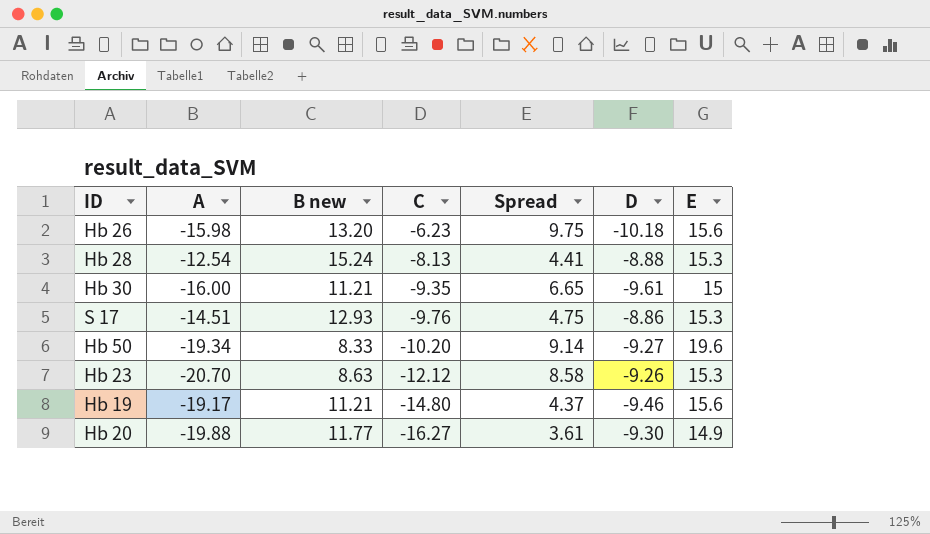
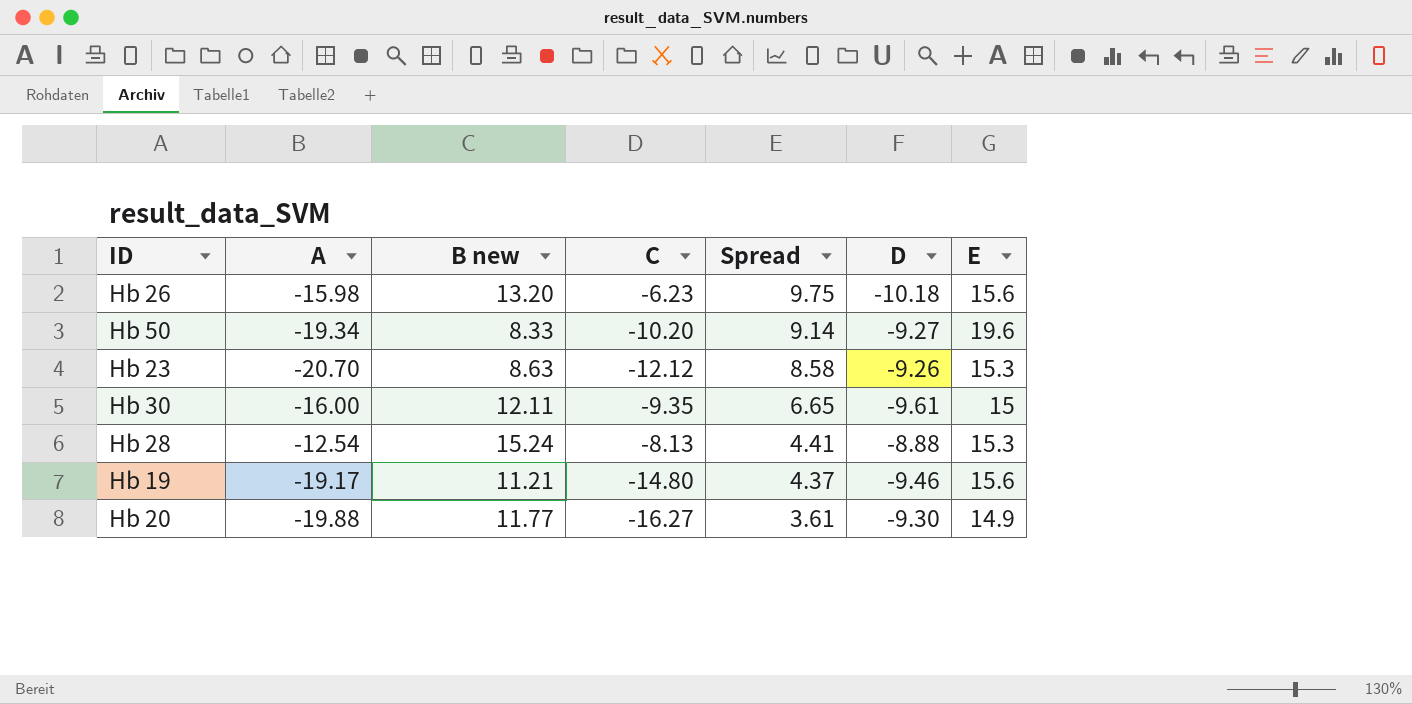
row order: C descending -> Spread descending
row S 17: -14.51 | 12.93 | -9.76 | 4.75 | -8.86 | 15.3 -> none
Hb 30 | B new: 11.21 -> 12.11

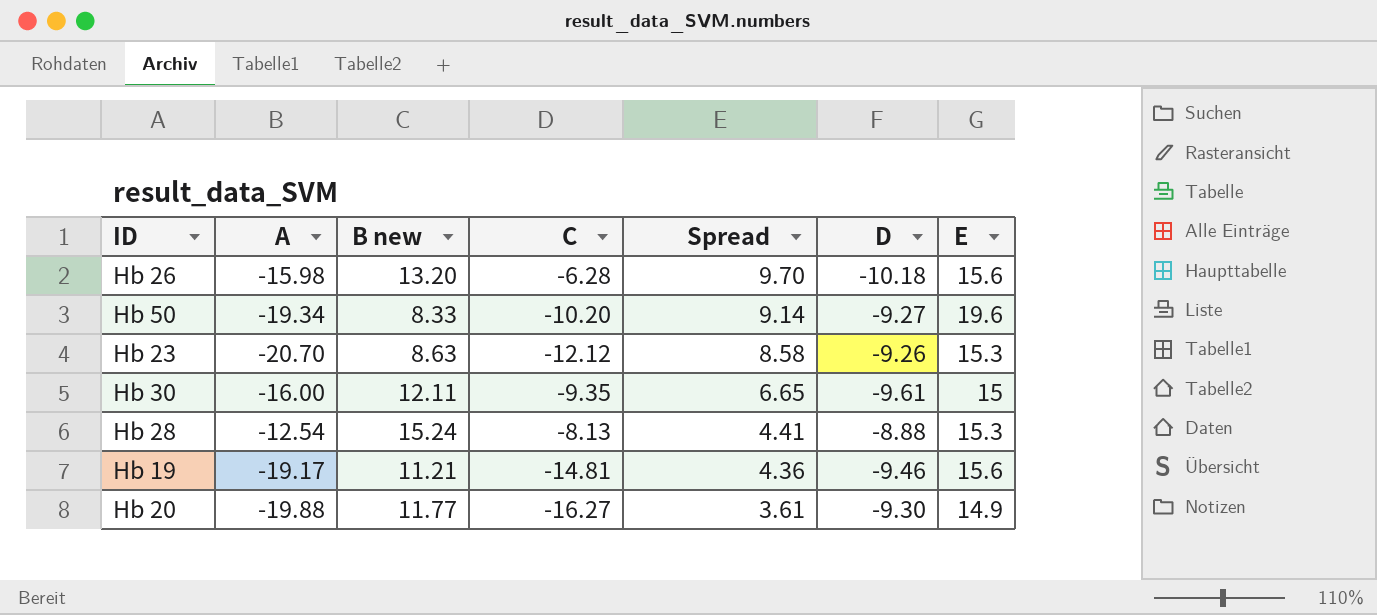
Hb 26 | C: -6.23 -> -6.28
Hb 26 | Spread: 9.75 -> 9.70
Hb 19 | C: -14.80 -> -14.81
Hb 19 | Spread: 4.37 -> 4.36

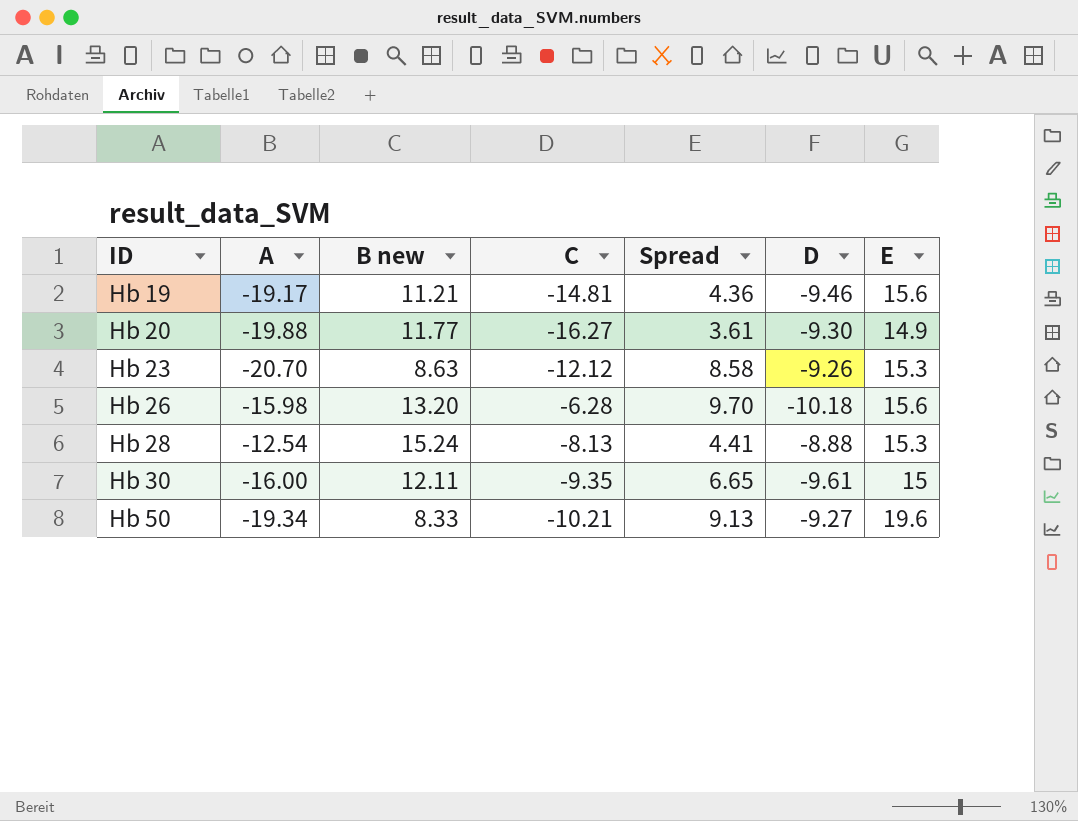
row order: Spread descending -> ID ascending
Hb 50 | C: -10.20 -> -10.21
Hb 50 | Spread: 9.14 -> 9.13

